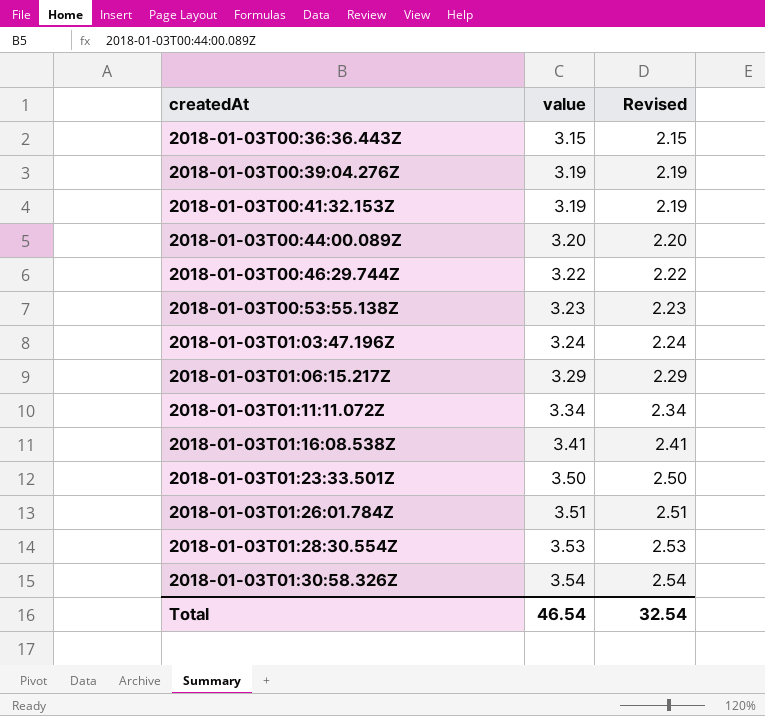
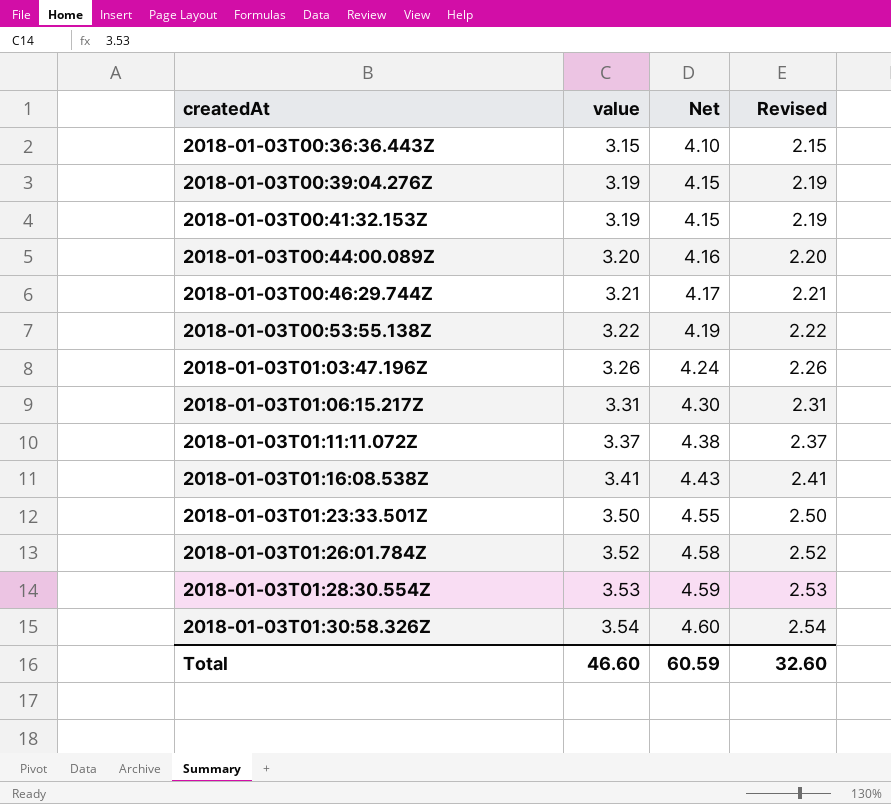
column Net | formula: none -> [value] * 1.3
2018-01-03T00:46:29.744Z | value: 3.22 -> 3.21
2018-01-03T00:46:29.744Z | Revised: 2.22 -> 2.21
2018-01-03T00:53:55.138Z | value: 3.23 -> 3.22
2018-01-03T00:53:55.138Z | Revised: 2.23 -> 2.22
2018-01-03T01:03:47.196Z | value: 3.24 -> 3.26
2018-01-03T01:03:47.196Z | Revised: 2.24 -> 2.26
2018-01-03T01:06:15.217Z | value: 3.29 -> 3.31
2018-01-03T01:06:15.217Z | Revised: 2.29 -> 2.31
2018-01-03T01:11:11.072Z | value: 3.34 -> 3.37
2018-01-03T01:11:11.072Z | Revised: 2.34 -> 2.37
2018-01-03T01:26:01.784Z | value: 3.51 -> 3.52
2018-01-03T01:26:01.784Z | Revised: 2.51 -> 2.52
Total | value: 46.54 -> 46.60
Total | Revised: 32.54 -> 32.60

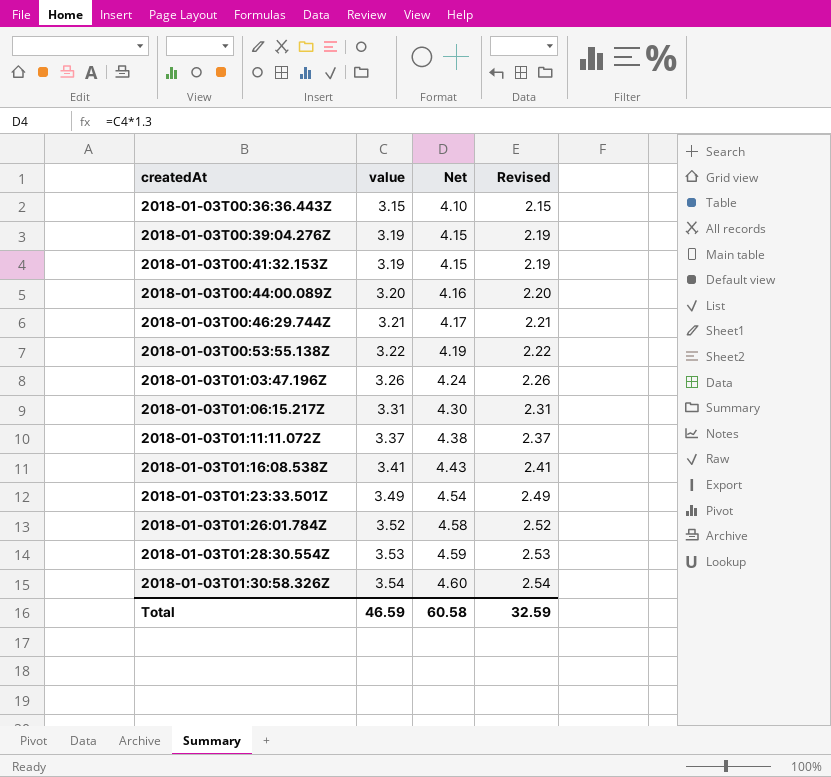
2018-01-03T01:23:33.501Z | value: 3.50 -> 3.49
2018-01-03T01:23:33.501Z | Net: 4.55 -> 4.54
2018-01-03T01:23:33.501Z | Revised: 2.50 -> 2.49
Total | value: 46.60 -> 46.59
Total | Net: 60.59 -> 60.58
Total | Revised: 32.60 -> 32.59

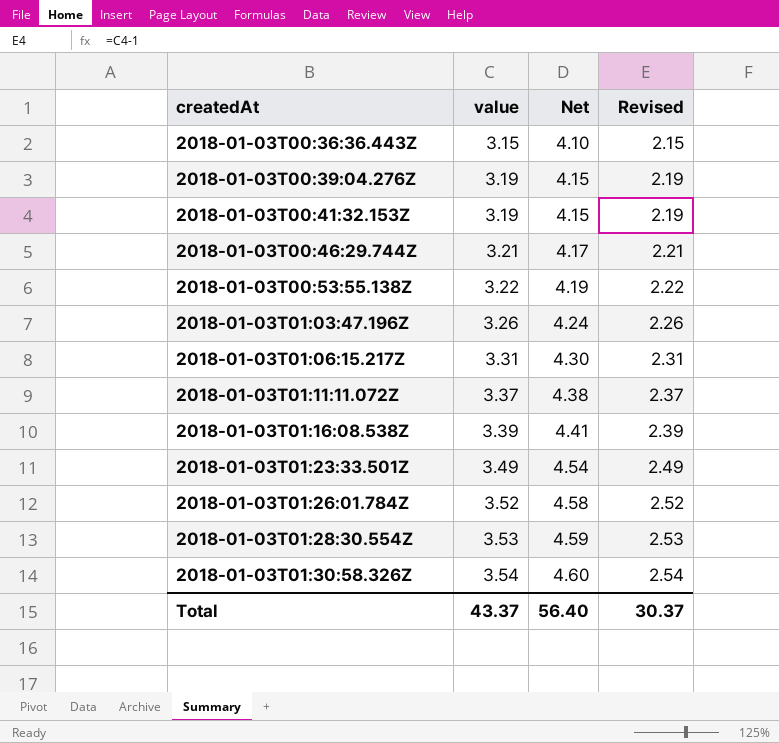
row 2018-01-03T00:44:00.089Z: 3.20 | 4.16 | 2.20 -> none
2018-01-03T01:16:08.538Z | value: 3.41 -> 3.39
2018-01-03T01:16:08.538Z | Net: 4.43 -> 4.41
2018-01-03T01:16:08.538Z | Revised: 2.41 -> 2.39
Total | value: 46.59 -> 43.37
Total | Net: 60.58 -> 56.40
Total | Revised: 32.59 -> 30.37

